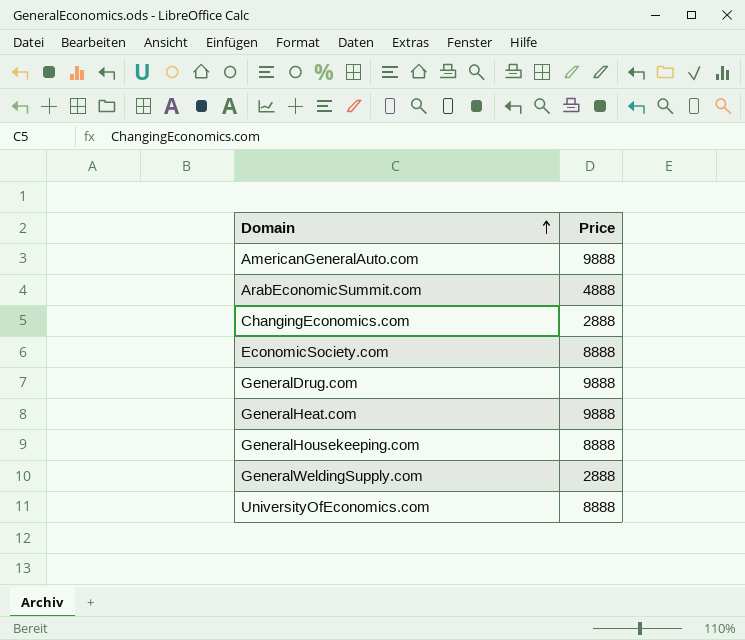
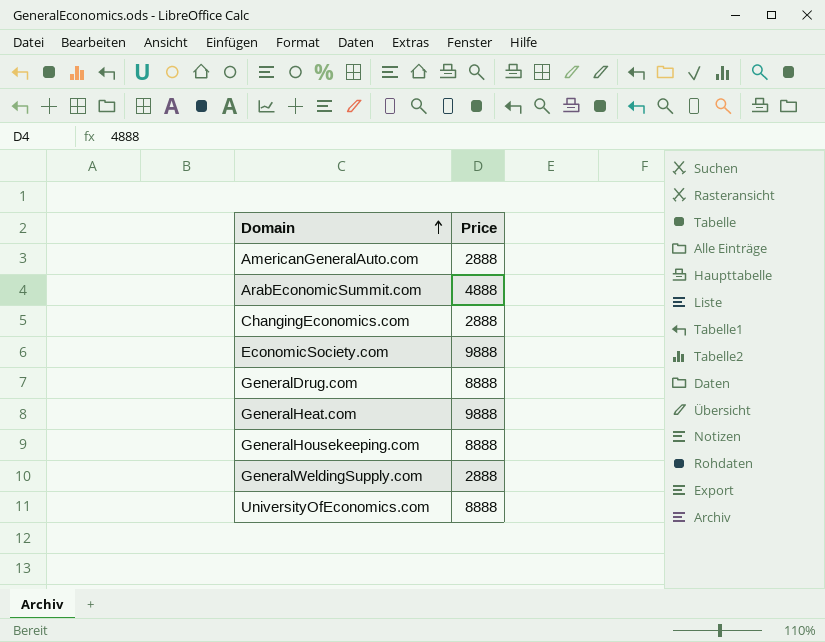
AmericanGeneralAuto.com | Price: 9888 -> 2888
EconomicSociety.com | Price: 8888 -> 9888
GeneralDrug.com | Price: 9888 -> 8888

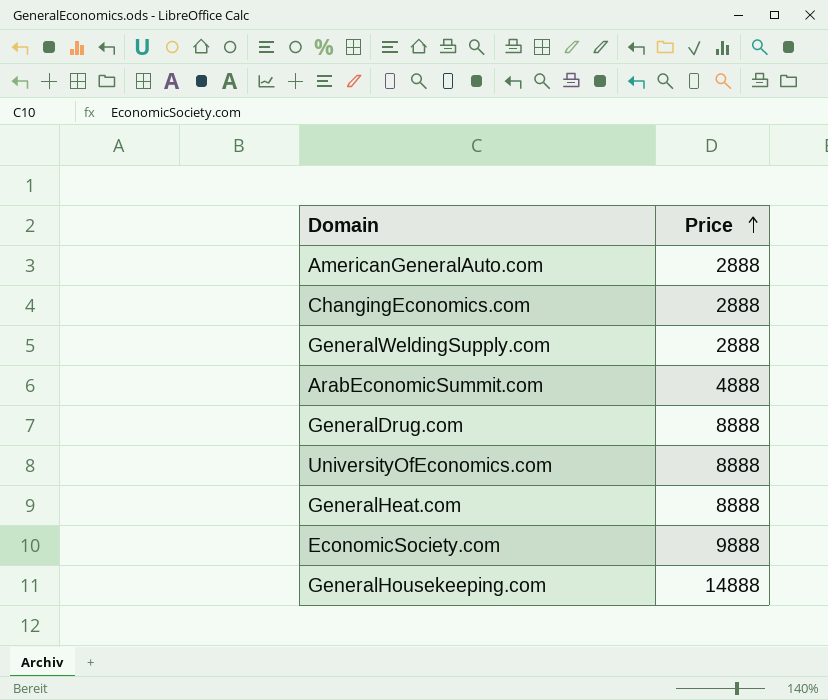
row order: Domain ascending -> Price ascending
GeneralHeat.com | Price: 9888 -> 8888
GeneralHousekeeping.com | Price: 8888 -> 14888

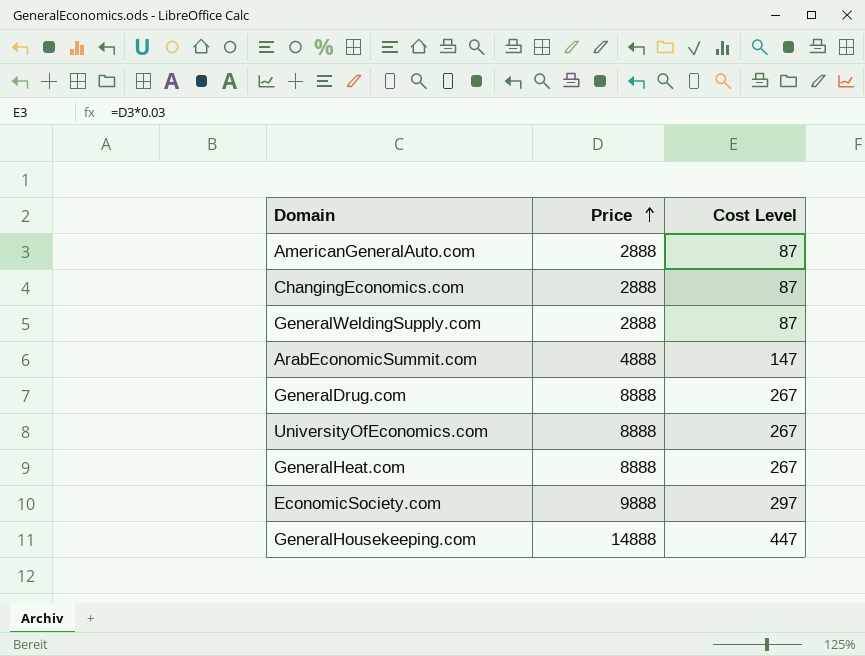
column Cost Level | formula: none -> [Price] * 0.03

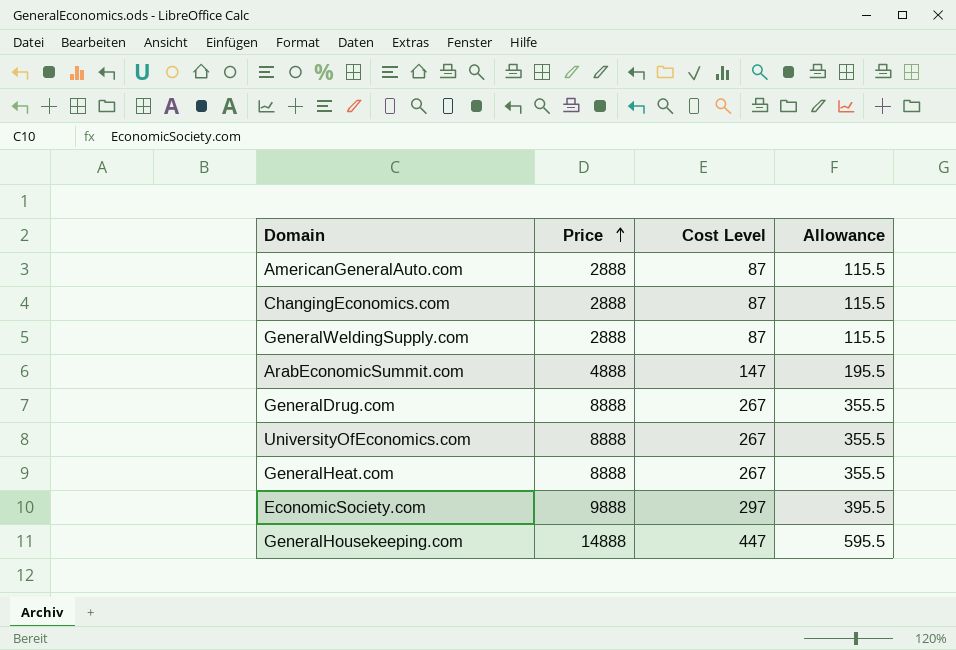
column Allowance | formula: none -> [Price] * 0.04

